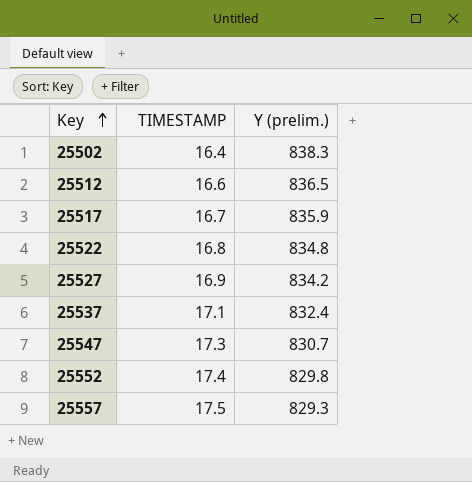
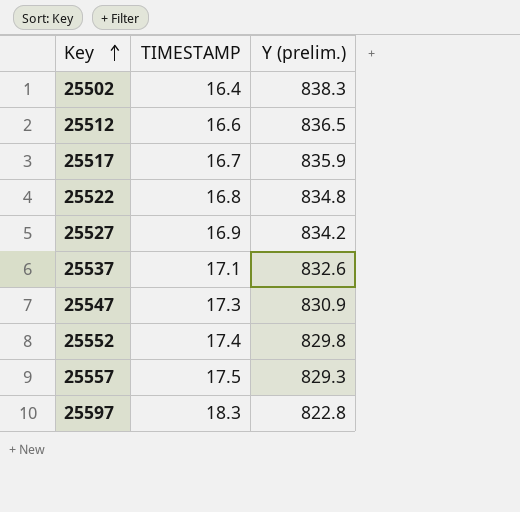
25537 | Y (prelim.): 832.4 -> 832.6
25547 | Y (prelim.): 830.7 -> 830.9
row 25597: none -> 18.3 | 822.8

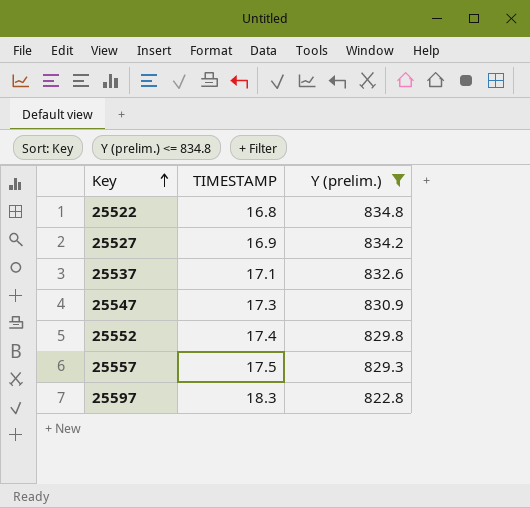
filter: none -> Y (prelim.) <= 834.8

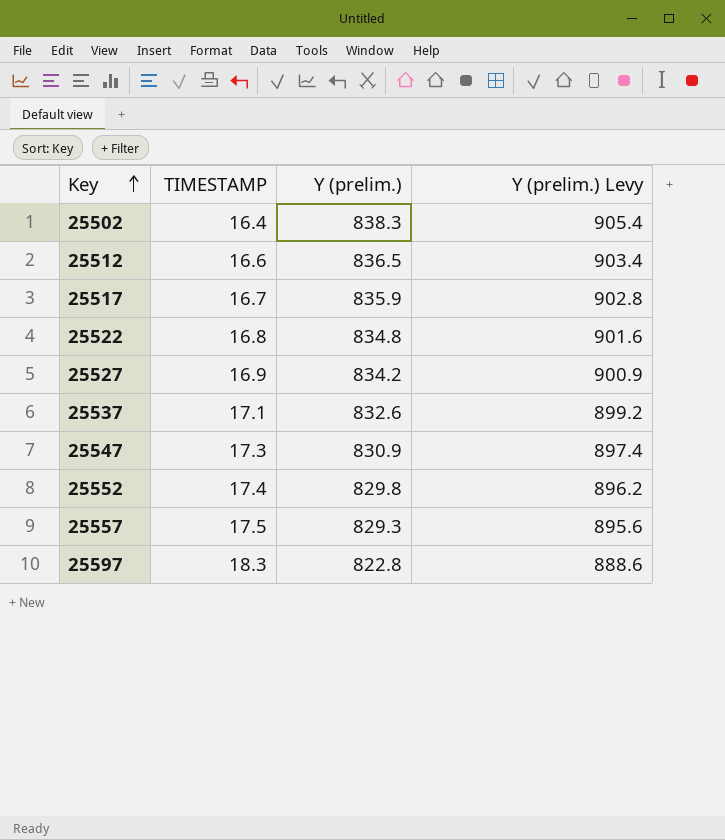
filter: Y (prelim.) <= 834.8 -> none
column Y (prelim.) Levy | formula: none -> [Y (prelim.)] * 1.08

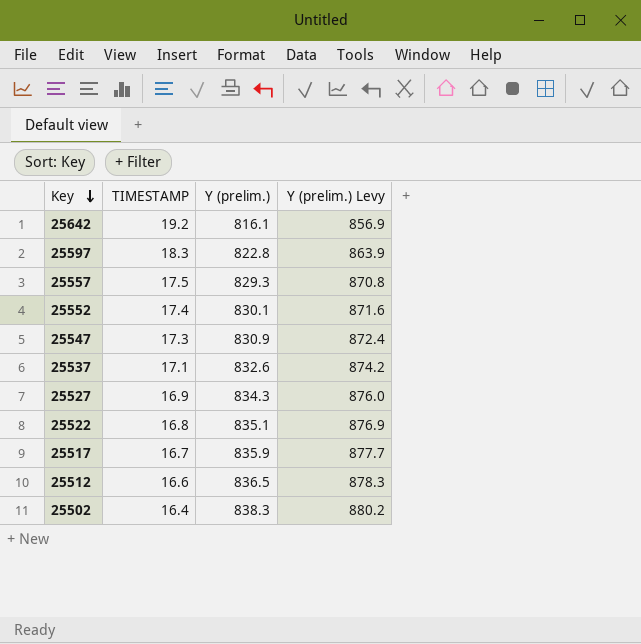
row order: Key ascending -> Key descending
column Y (prelim.) Levy | formula: [Y (prelim.)] * 1.08 -> [Y (prelim.)] * 1.05
row 25642: none -> 19.2 | 816.1 | 856.9
25552 | Y (prelim.): 829.8 -> 830.1
25527 | Y (prelim.): 834.2 -> 834.3
25522 | Y (prelim.): 834.8 -> 835.1

